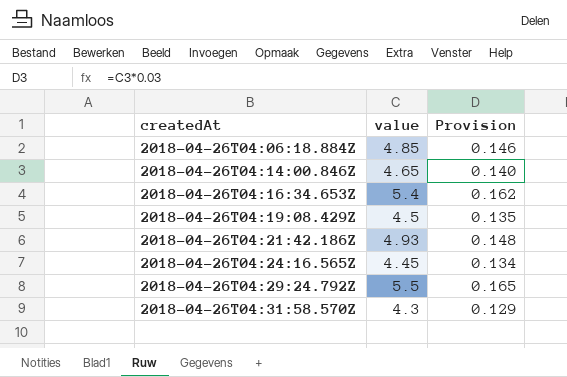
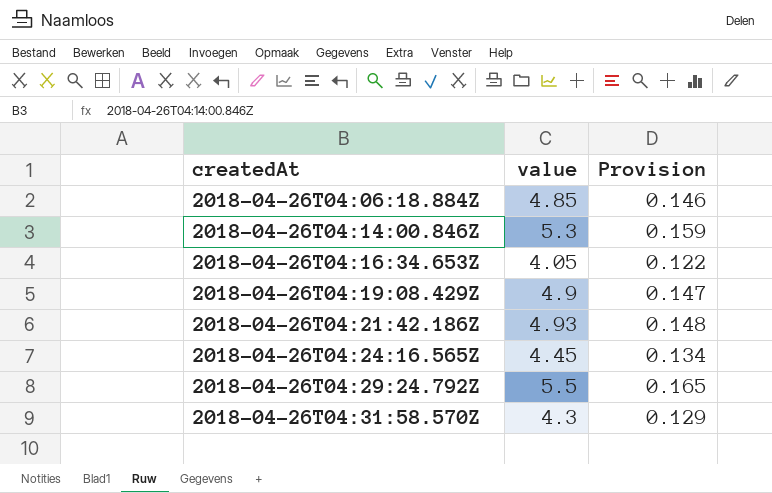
2018-04-26T04:14:00.846Z | value: 4.65 -> 5.3
2018-04-26T04:14:00.846Z | Provision: 0.140 -> 0.159
2018-04-26T04:16:34.653Z | value: 5.4 -> 4.05
2018-04-26T04:16:34.653Z | Provision: 0.162 -> 0.122
2018-04-26T04:19:08.429Z | value: 4.5 -> 4.9
2018-04-26T04:19:08.429Z | Provision: 0.135 -> 0.147

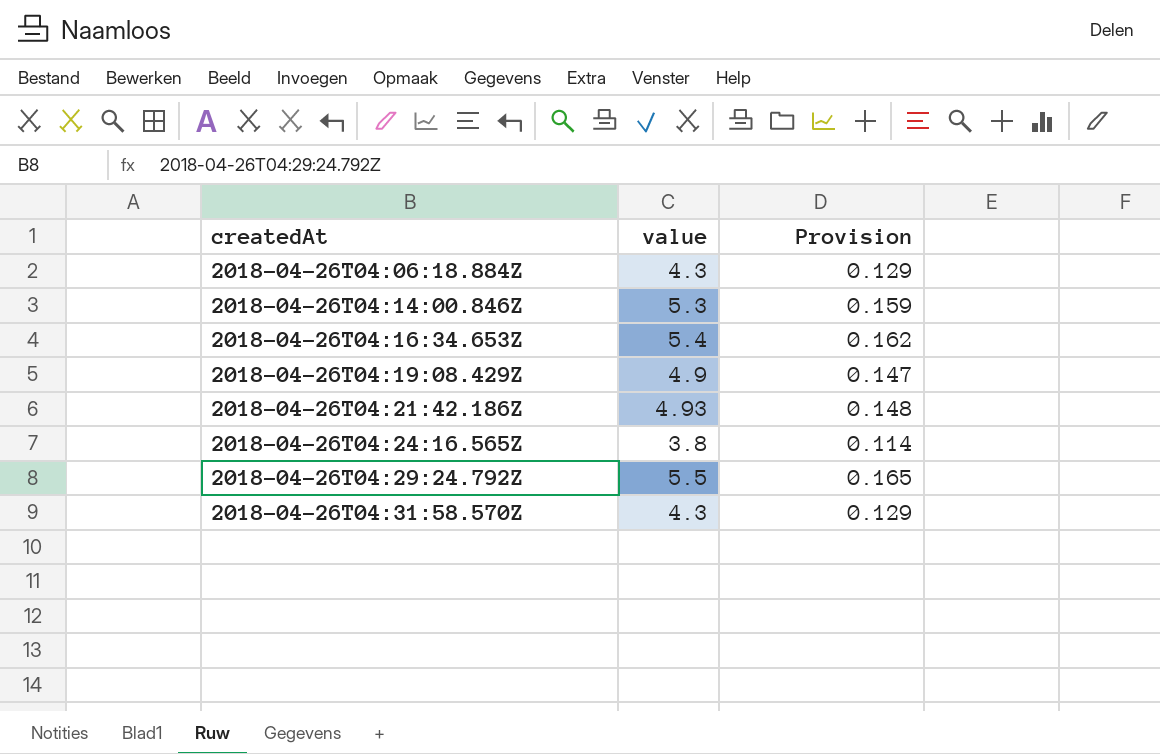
2018-04-26T04:06:18.884Z | value: 4.85 -> 4.3
2018-04-26T04:06:18.884Z | Provision: 0.146 -> 0.129
2018-04-26T04:16:34.653Z | value: 4.05 -> 5.4
2018-04-26T04:16:34.653Z | Provision: 0.122 -> 0.162
2018-04-26T04:24:16.565Z | value: 4.45 -> 3.8
2018-04-26T04:24:16.565Z | Provision: 0.134 -> 0.114

